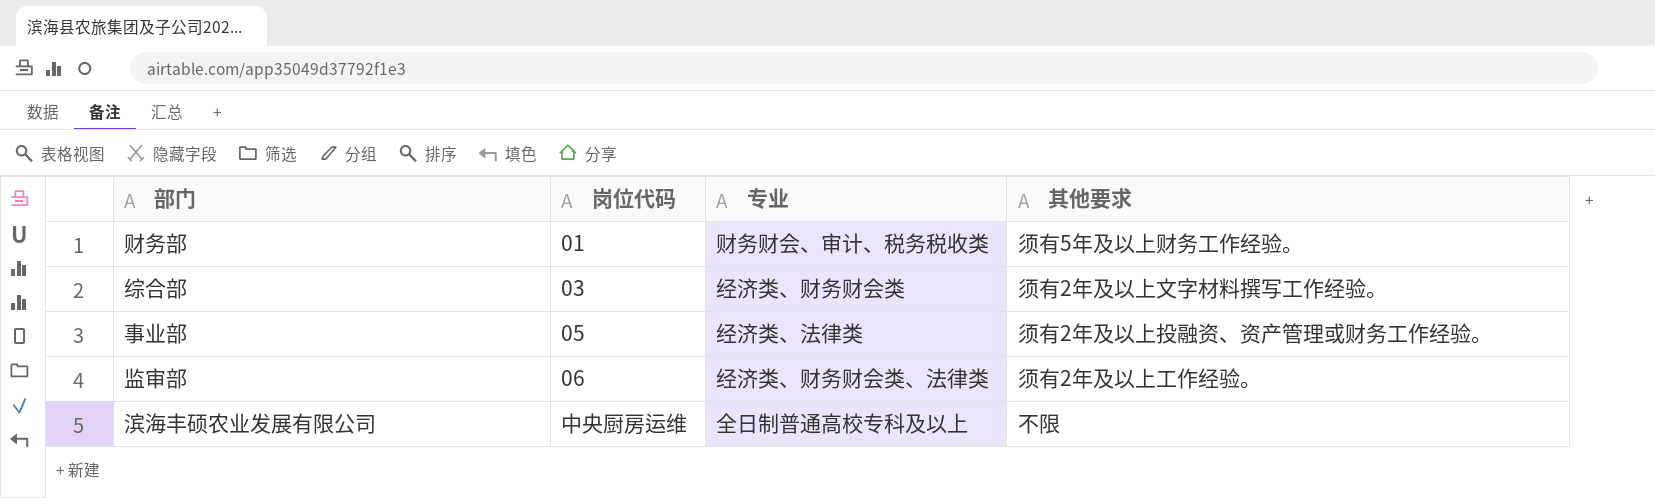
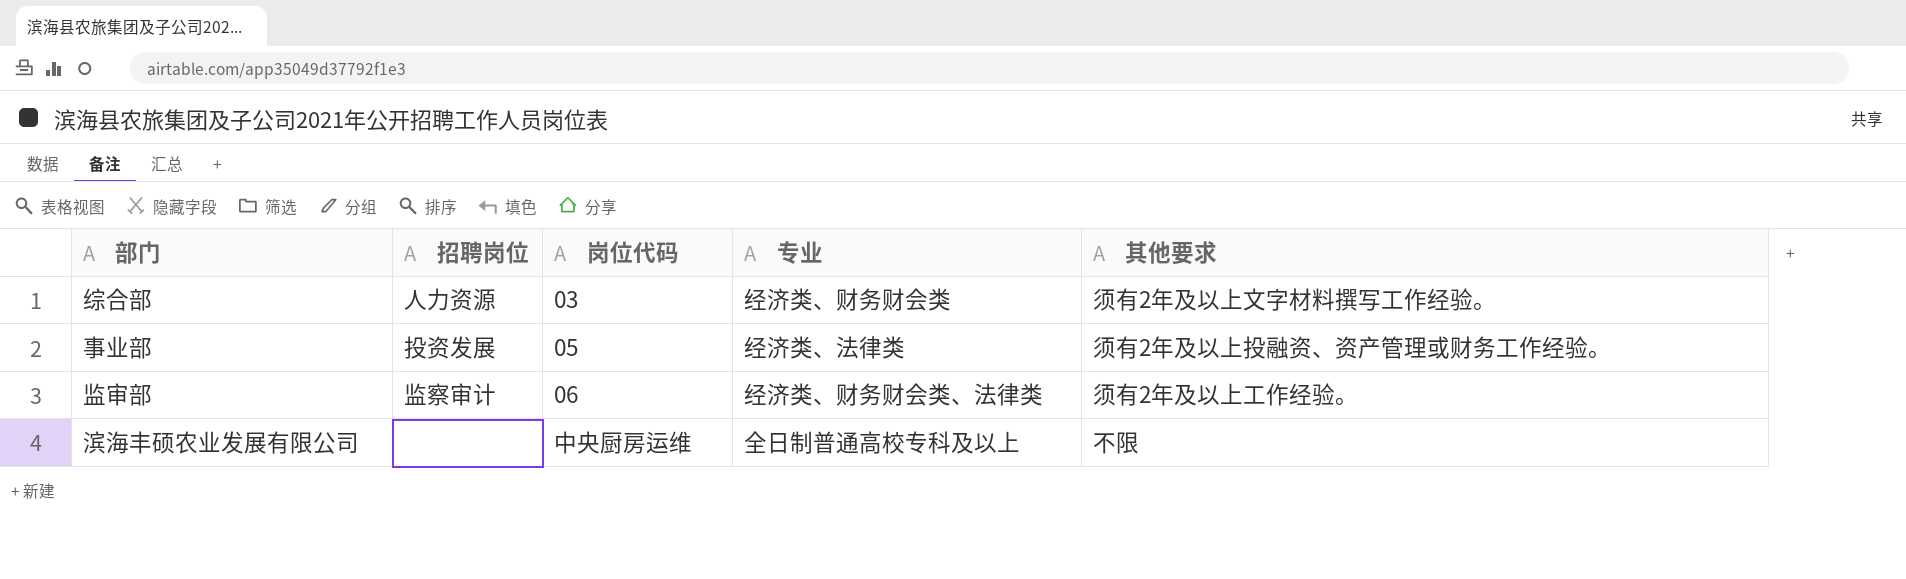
column 招聘岗位 | position: none -> 2
row 财务部: 01 | 财务财会、审计、税务税收类 | 须有5年及以上财务工作经验。 -> none

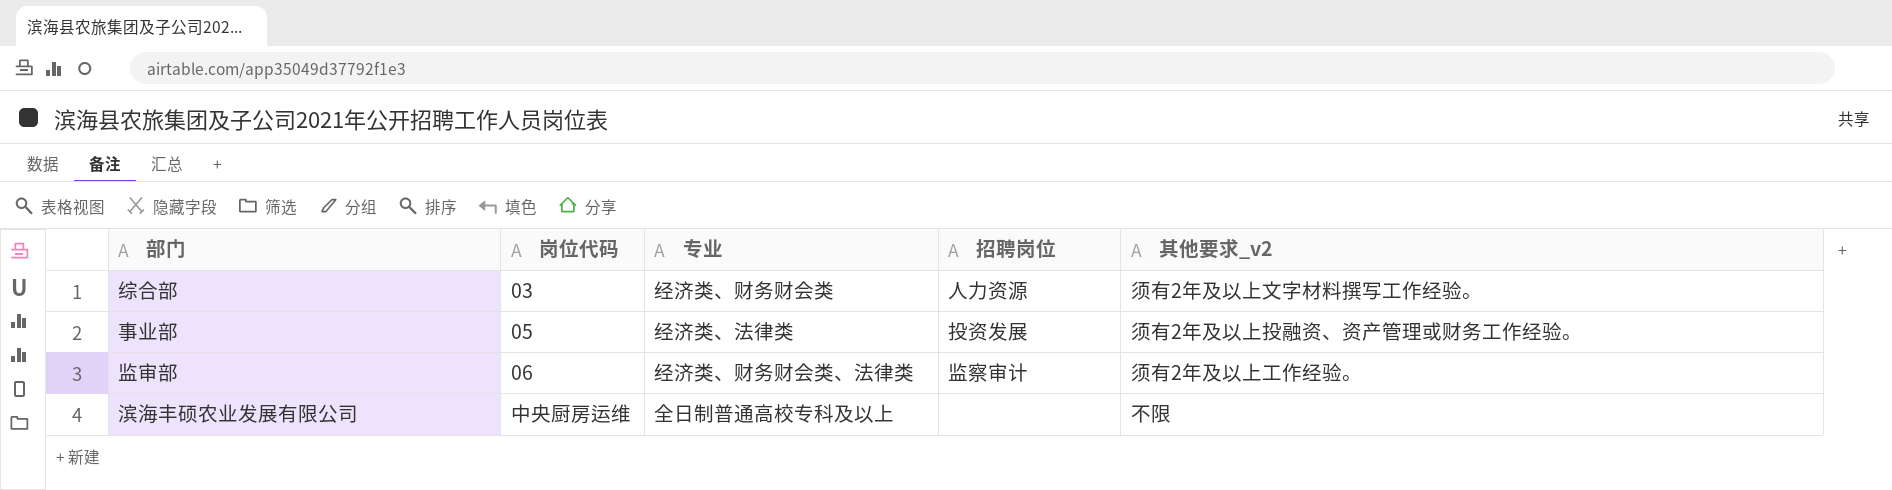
column 招聘岗位 | position: 2 -> 4
column name: 其他要求 -> 其他要求_v2

